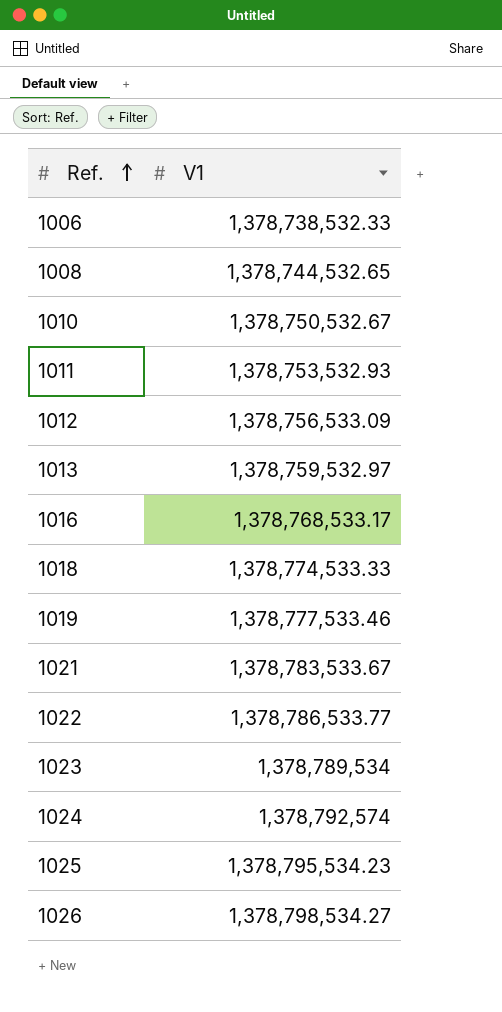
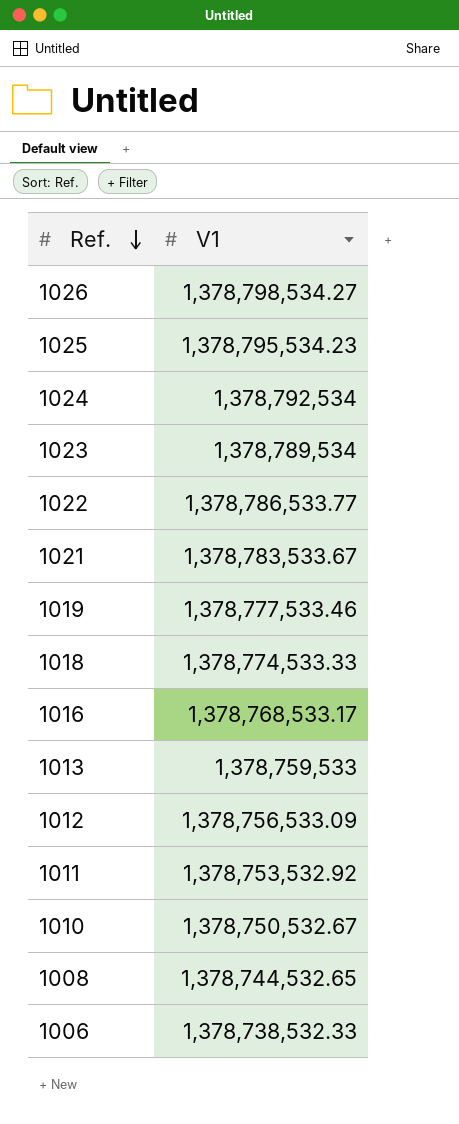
row order: Ref. ascending -> Ref. descending
1024 | V1: 1,378,792,574 -> 1,378,792,534
1013 | V1: 1,378,759,532.97 -> 1,378,759,533
1011 | V1: 1,378,753,532.93 -> 1,378,753,532.92

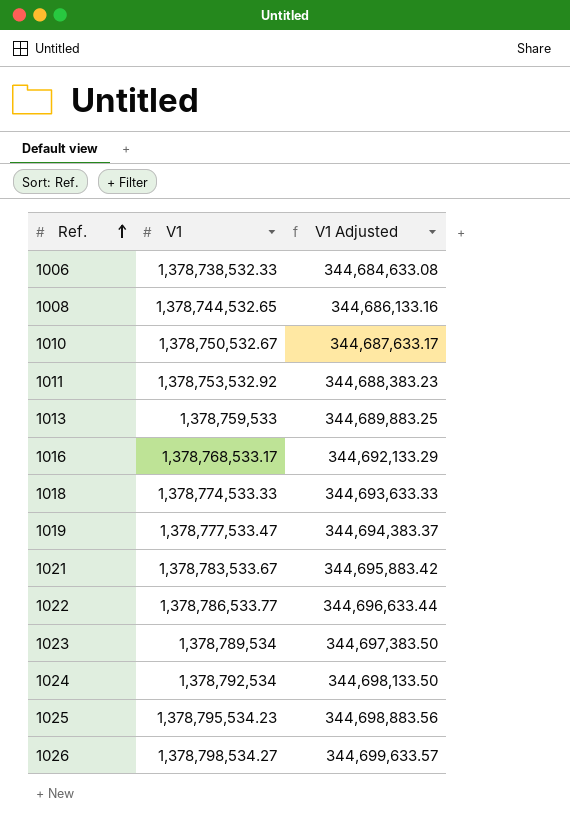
row order: Ref. descending -> Ref. ascending
column V1 Adjusted | formula: none -> [V1] * 0.25
row 1012: 1,378,756,533.09 -> none
1019 | V1: 1,378,777,533.46 -> 1,378,777,533.47

